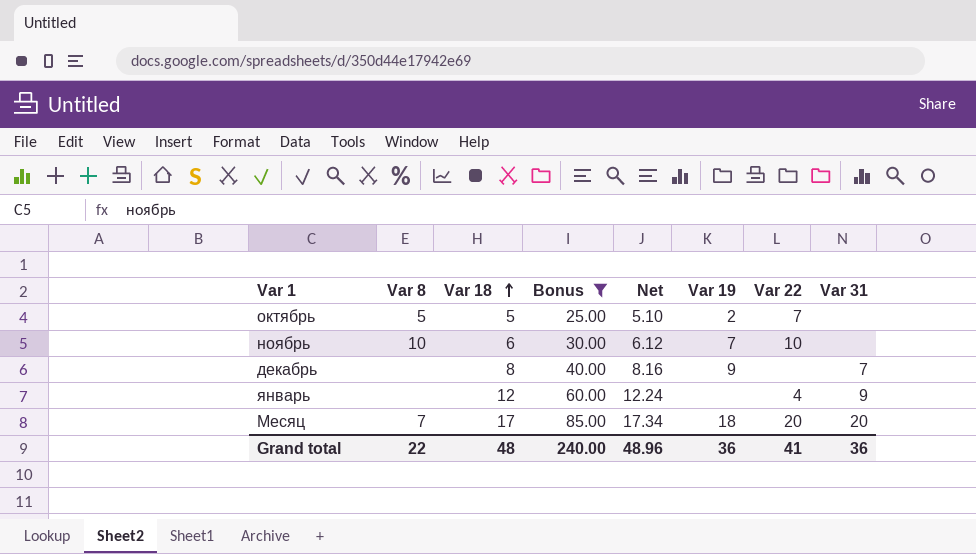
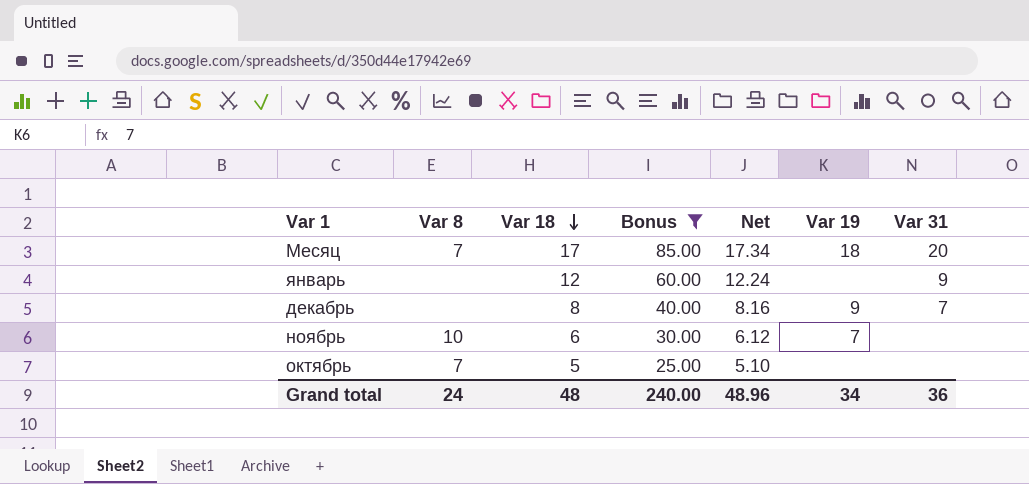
row order: Var 18 ascending -> Var 18 descending
column Var 22 | position: 7 -> none
октябрь | Var 8: 5 -> 7
октябрь | Var 19: 2 -> none
Grand total | Var 8: 22 -> 24
Grand total | Var 19: 36 -> 34

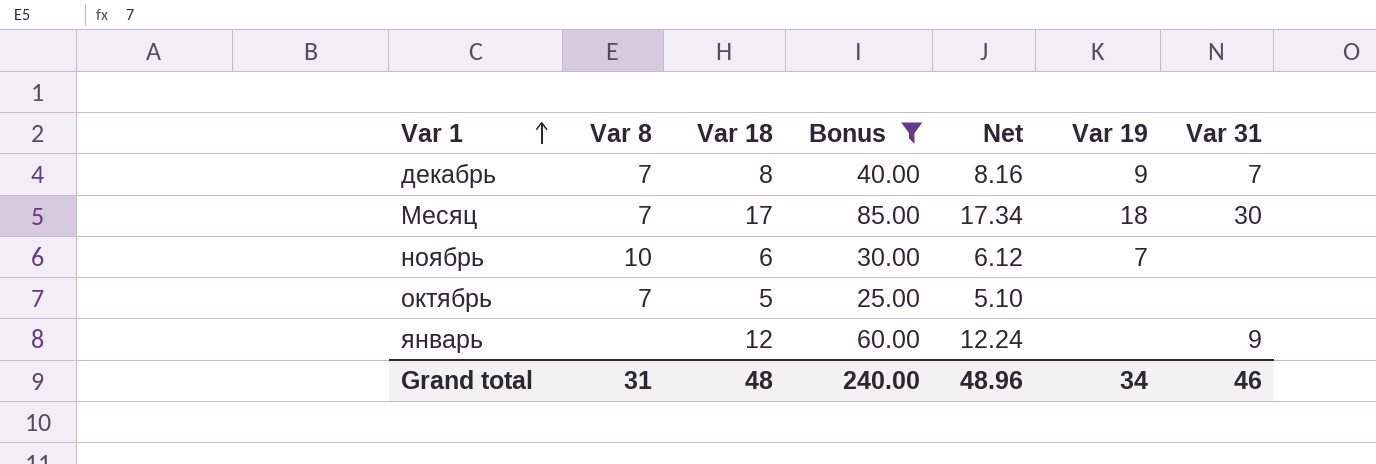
row order: Var 18 descending -> Var 1 ascending
декабрь | Var 8: none -> 7
Месяц | Var 31: 20 -> 30
Grand total | Var 8: 24 -> 31
Grand total | Var 31: 36 -> 46

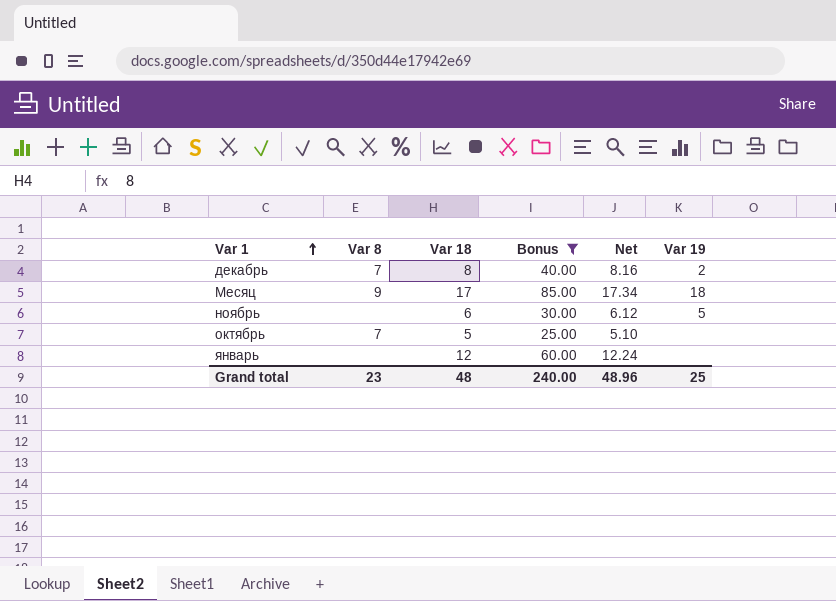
column Var 31 | position: 7 -> none
декабрь | Var 19: 9 -> 2
Месяц | Var 8: 7 -> 9
ноябрь | Var 8: 10 -> none
ноябрь | Var 19: 7 -> 5
Grand total | Var 8: 31 -> 23
Grand total | Var 19: 34 -> 25

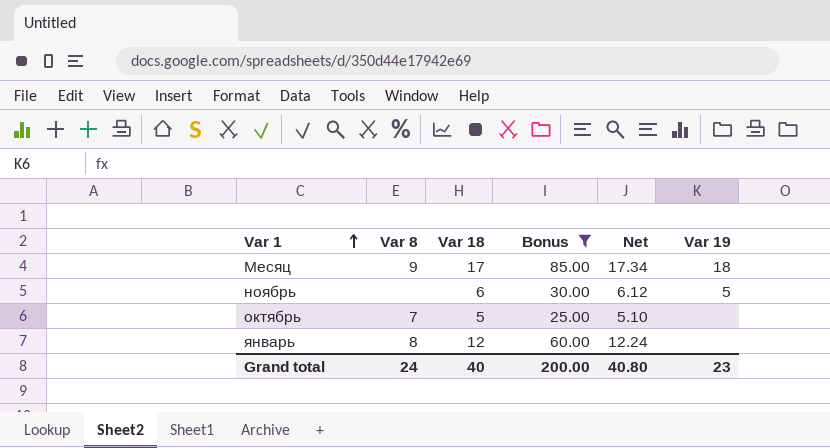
row декабрь: 7 | 8 | 40.00 | 8.16 | 2 -> none
январь | Var 8: none -> 8
Grand total | Var 8: 23 -> 24
Grand total | Var 18: 48 -> 40
Grand total | Bonus: 240.00 -> 200.00
Grand total | Net: 48.96 -> 40.80
Grand total | Var 19: 25 -> 23

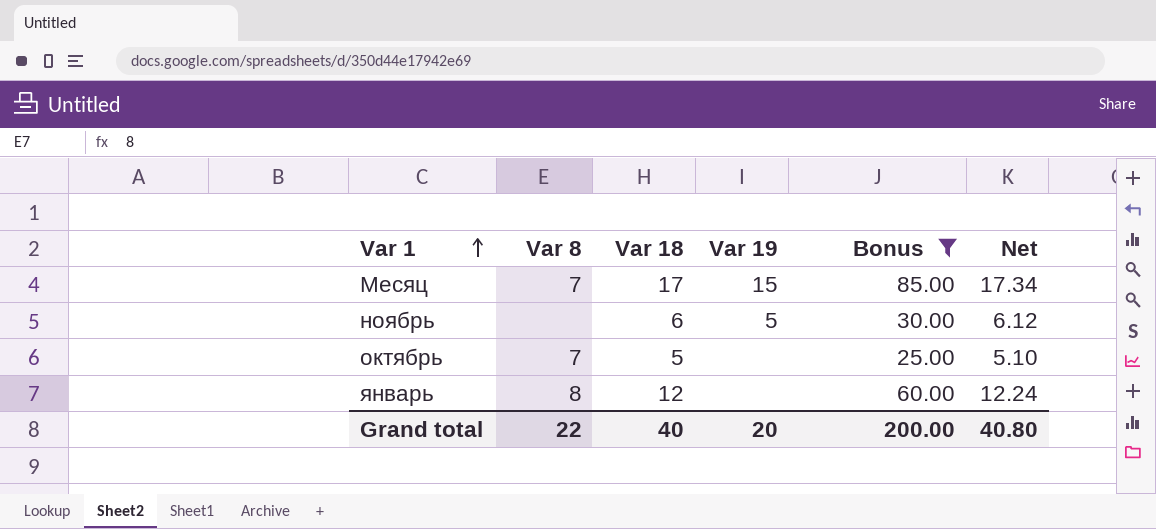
column Var 19 | position: 6 -> 4
Месяц | Var 8: 9 -> 7
Месяц | Var 19: 18 -> 15
Grand total | Var 8: 24 -> 22
Grand total | Var 19: 23 -> 20

